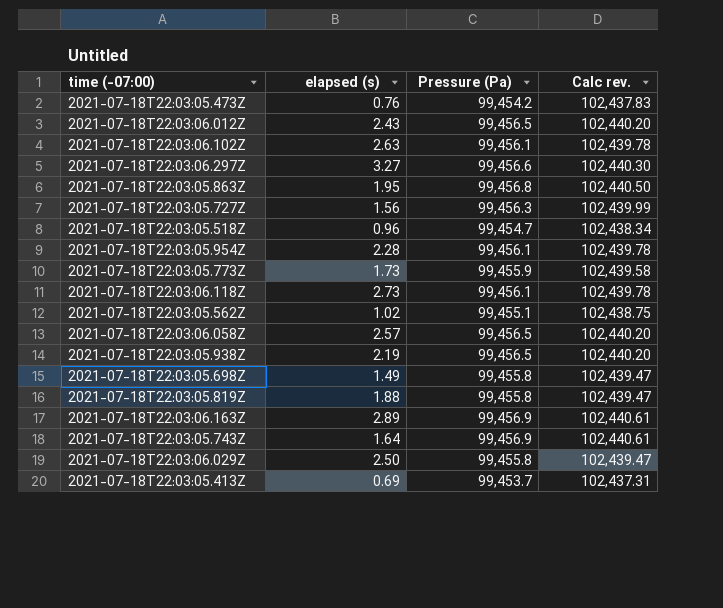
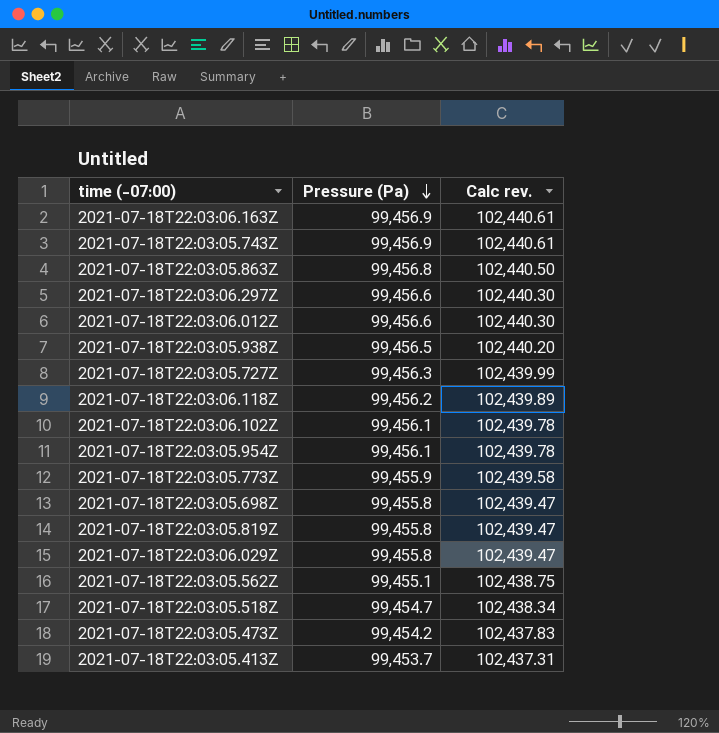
row order: none -> Pressure (Pa) descending
column elapsed (s) | position: 2 -> none
row 2021-07-18T22:03:06.058Z: 2.57 | 99,456.5 | 102,440.20 -> none
2021-07-18T22:03:06.012Z | Pressure (Pa): 99,456.5 -> 99,456.6
2021-07-18T22:03:06.012Z | Calc rev.: 102,440.20 -> 102,440.30
2021-07-18T22:03:06.118Z | Pressure (Pa): 99,456.1 -> 99,456.2
2021-07-18T22:03:06.118Z | Calc rev.: 102,439.78 -> 102,439.89

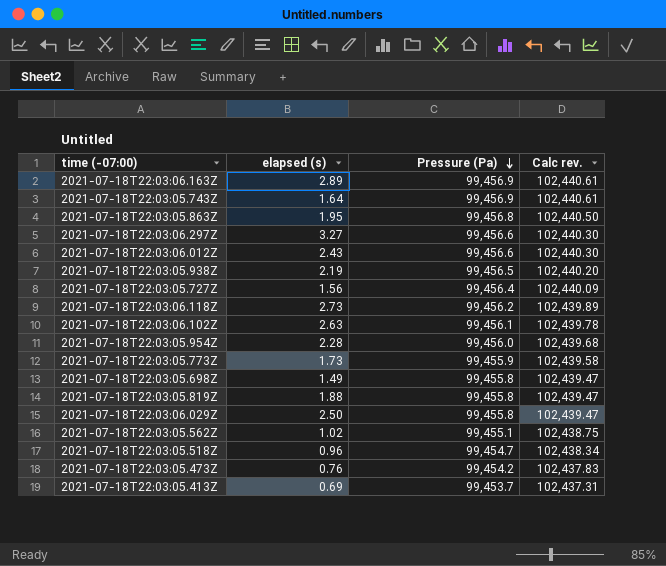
column elapsed (s) | position: none -> 2
2021-07-18T22:03:05.727Z | Pressure (Pa): 99,456.3 -> 99,456.4
2021-07-18T22:03:05.727Z | Calc rev.: 102,439.99 -> 102,440.09
2021-07-18T22:03:05.954Z | Pressure (Pa): 99,456.1 -> 99,456.0
2021-07-18T22:03:05.954Z | Calc rev.: 102,439.78 -> 102,439.68

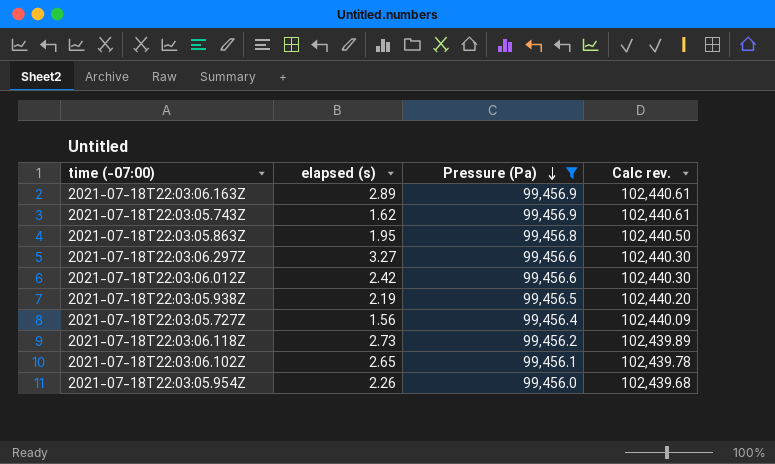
filter: none -> Pressure (Pa) >= 99,456.0
2021-07-18T22:03:05.743Z | elapsed (s): 1.64 -> 1.62
2021-07-18T22:03:06.012Z | elapsed (s): 2.43 -> 2.42
2021-07-18T22:03:06.102Z | elapsed (s): 2.63 -> 2.65
2021-07-18T22:03:05.954Z | elapsed (s): 2.28 -> 2.26

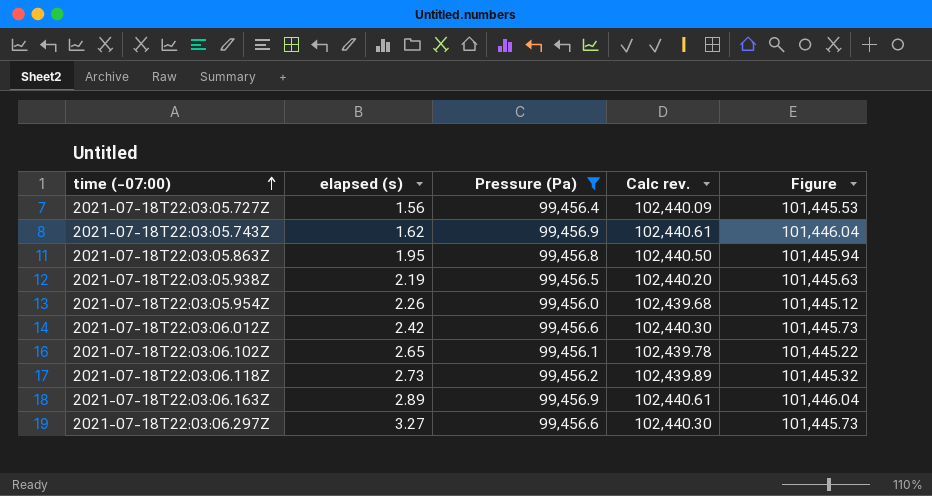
row order: Pressure (Pa) descending -> time (-07:00) ascending
column Figure | formula: none -> [Pressure (Pa)] * 1.02

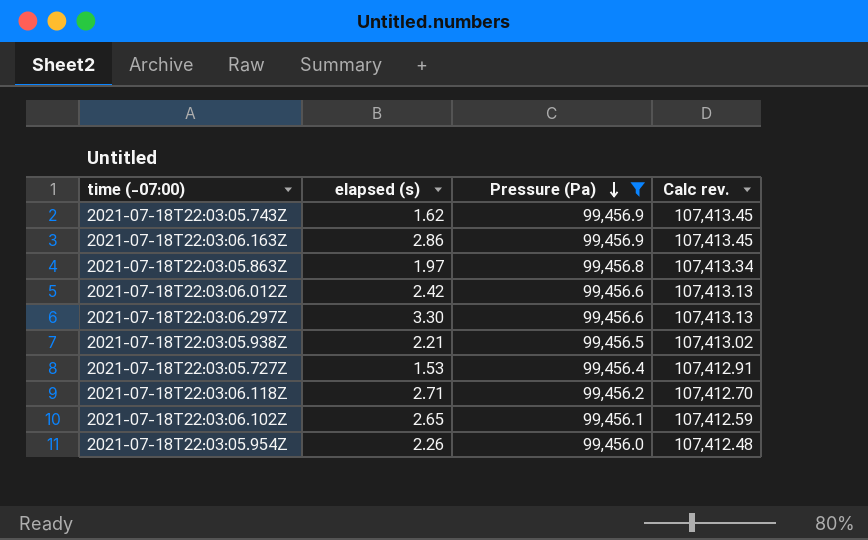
row order: time (-07:00) ascending -> Pressure (Pa) descending
column Figure | formula: [Pressure (Pa)] * 1.02 -> none
column Calc rev. | formula: [Pressure (Pa)] * 1.03 -> [Pressure (Pa)] * 1.08
2021-07-18T22:03:06.163Z | elapsed (s): 2.89 -> 2.86
2021-07-18T22:03:05.863Z | elapsed (s): 1.95 -> 1.97
2021-07-18T22:03:06.297Z | elapsed (s): 3.27 -> 3.30
2021-07-18T22:03:05.938Z | elapsed (s): 2.19 -> 2.21
2021-07-18T22:03:05.727Z | elapsed (s): 1.56 -> 1.53
2021-07-18T22:03:06.118Z | elapsed (s): 2.73 -> 2.71

